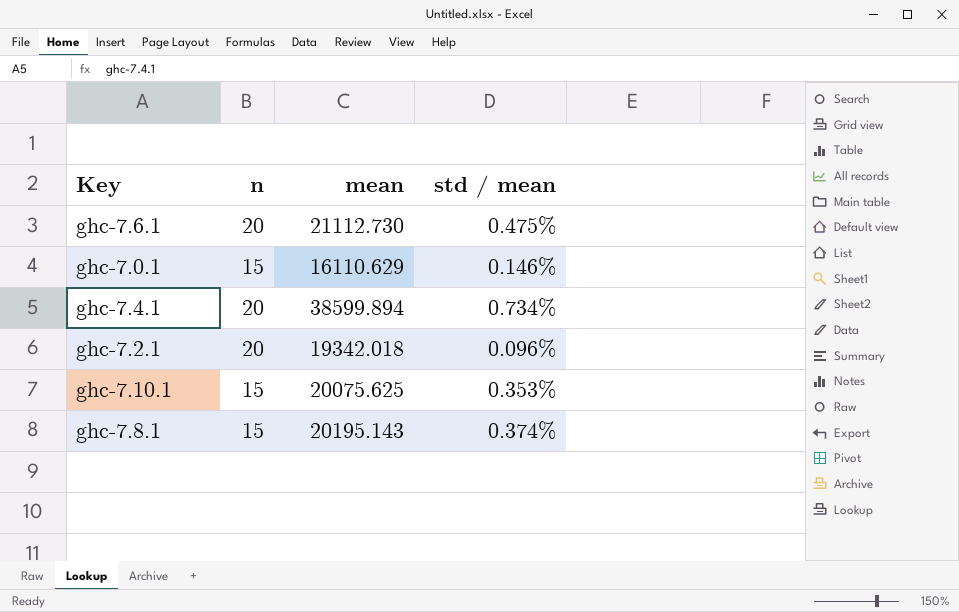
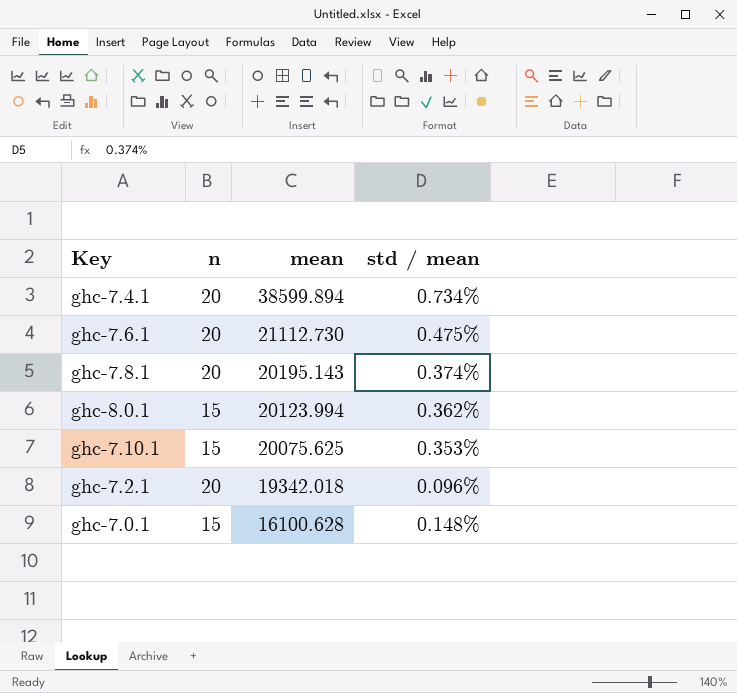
row order: none -> mean descending
ghc-7.8.1 | n: 15 -> 20
row ghc-8.0.1: none -> 15 | 20123.994 | 0.362%
ghc-7.0.1 | mean: 16110.629 -> 16100.628
ghc-7.0.1 | std / mean: 0.146% -> 0.148%

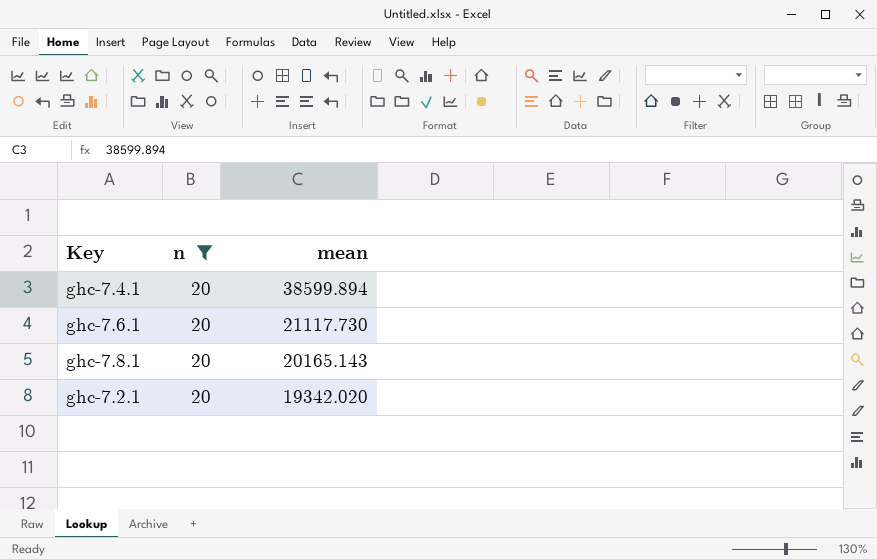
filter: none -> n = 20
column std / mean | position: 4 -> none
ghc-7.6.1 | mean: 21112.730 -> 21117.730
ghc-7.8.1 | mean: 20195.143 -> 20165.143
ghc-7.2.1 | mean: 19342.018 -> 19342.020

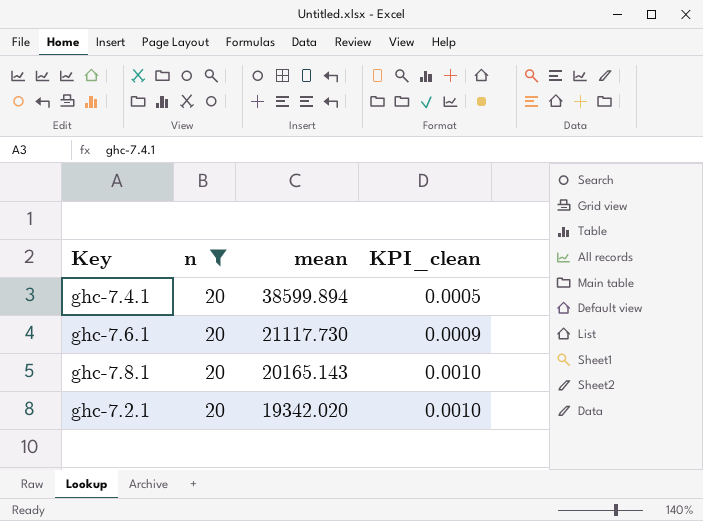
column KPI_clean | formula: none -> [n] / [mean]

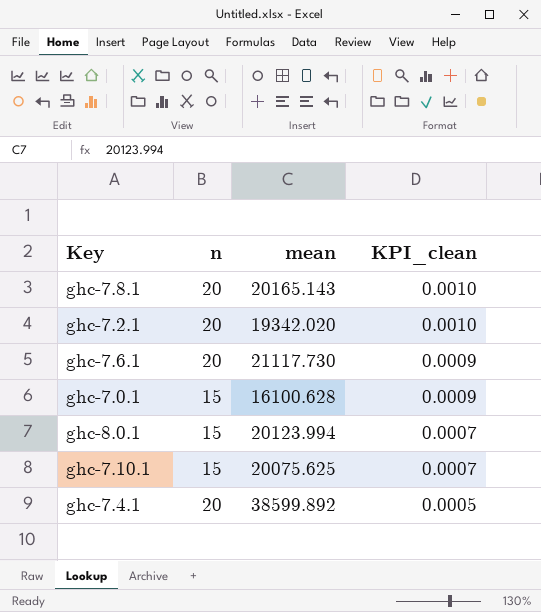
filter: n = 20 -> none
row order: mean descending -> KPI_clean descending
ghc-7.4.1 | mean: 38599.894 -> 38599.892

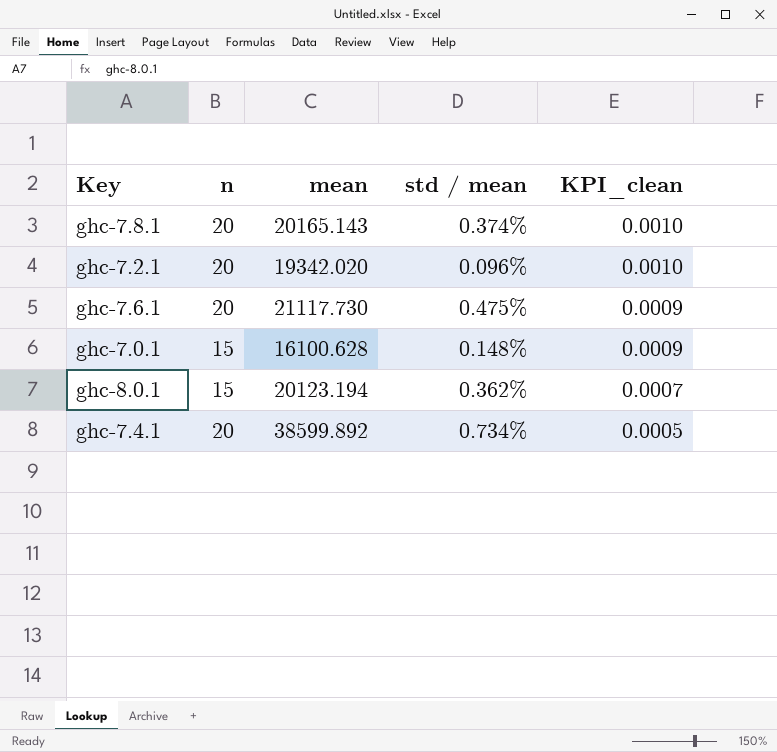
column std / mean | position: none -> 4
row ghc-7.10.1: 15 | 20075.625 | 0.0007 -> none
ghc-8.0.1 | mean: 20123.994 -> 20123.194

